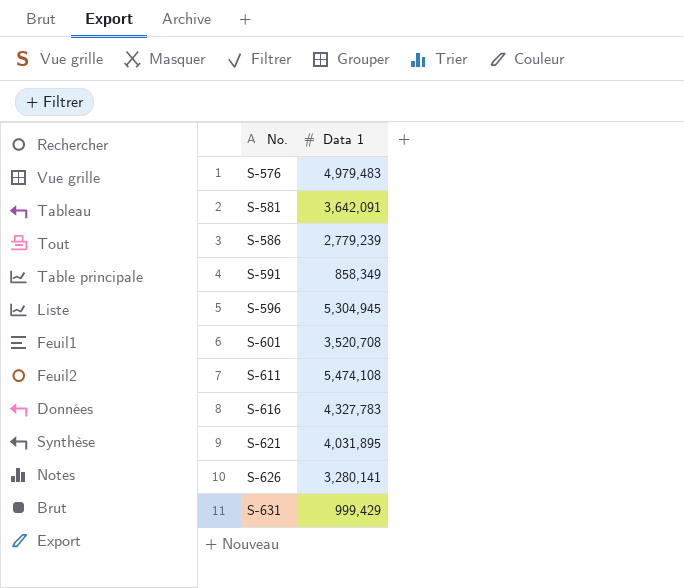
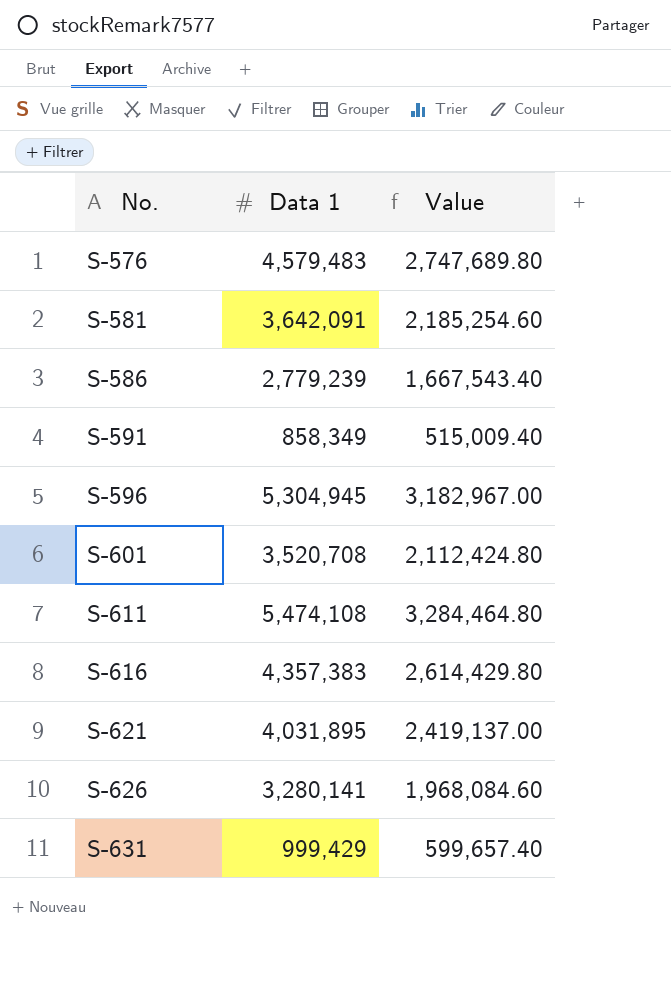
column Value | formula: none -> [Data 1] * 0.6
S-576 | Data 1: 4,979,483 -> 4,579,483
S-616 | Data 1: 4,327,783 -> 4,357,383

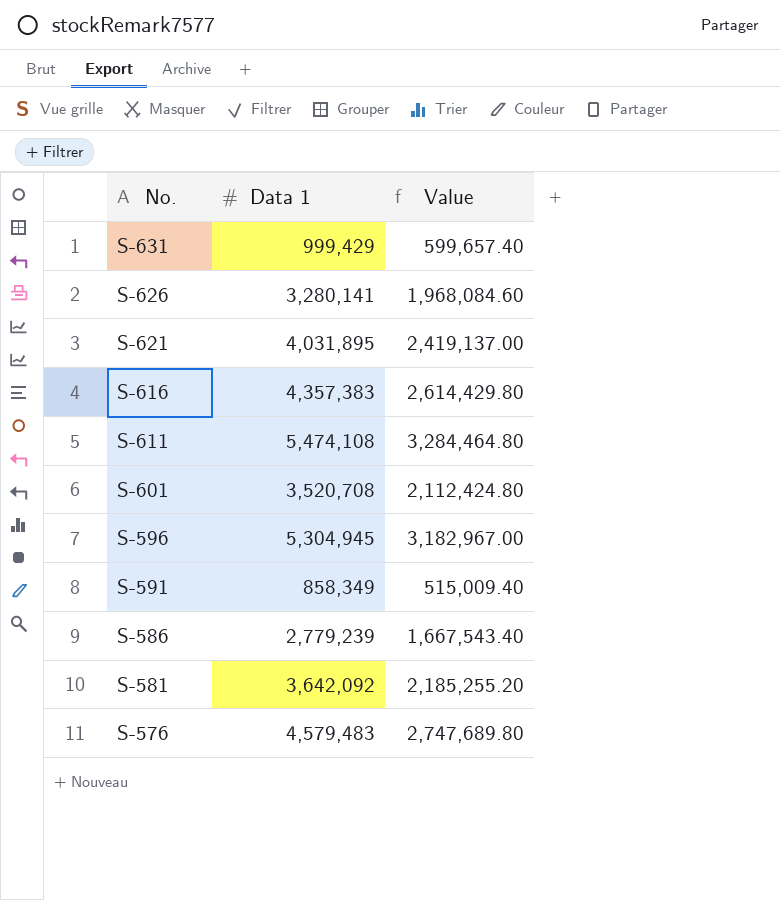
row order: No. ascending -> No. descending
S-581 | Data 1: 3,642,091 -> 3,642,092
S-581 | Value: 2,185,254.60 -> 2,185,255.20

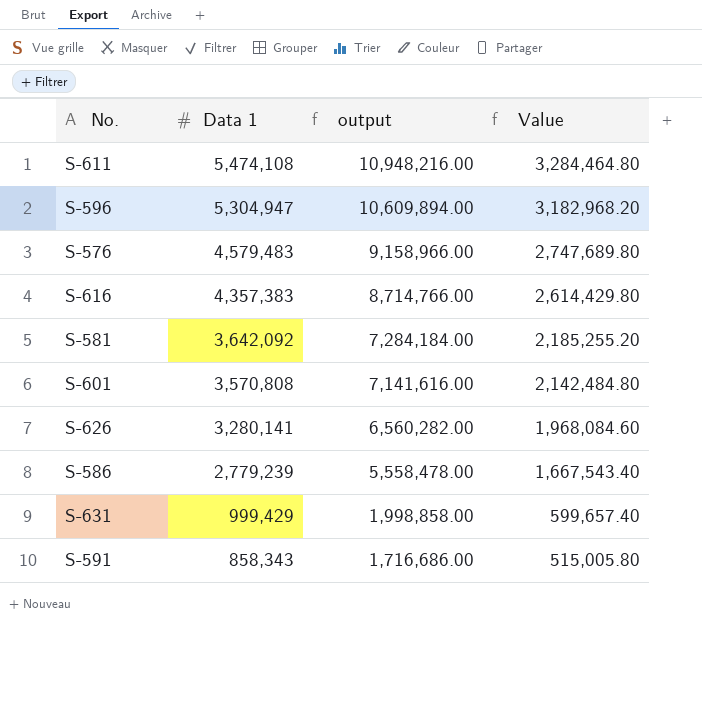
row order: No. descending -> Data 1 descending
column output | formula: none -> [Data 1] * 2
row S-621: 4,031,895 | 2,419,137.00 -> none
S-596 | Data 1: 5,304,945 -> 5,304,947
S-596 | Value: 3,182,967.00 -> 3,182,968.20
S-601 | Data 1: 3,520,708 -> 3,570,808
S-601 | Value: 2,112,424.80 -> 2,142,484.80
S-591 | Data 1: 858,349 -> 858,343
S-591 | Value: 515,009.40 -> 515,005.80

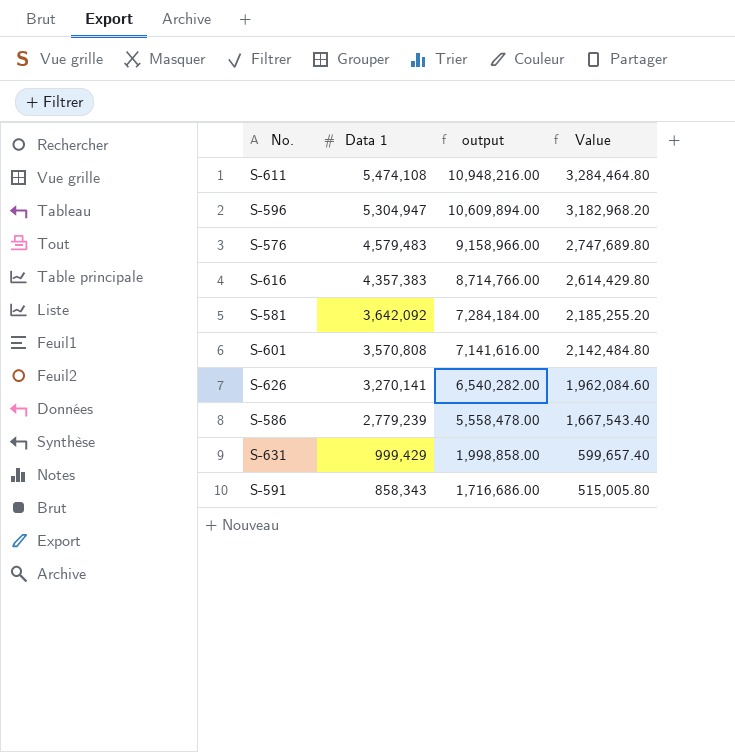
S-626 | Data 1: 3,280,141 -> 3,270,141
S-626 | output: 6,560,282.00 -> 6,540,282.00
S-626 | Value: 1,968,084.60 -> 1,962,084.60

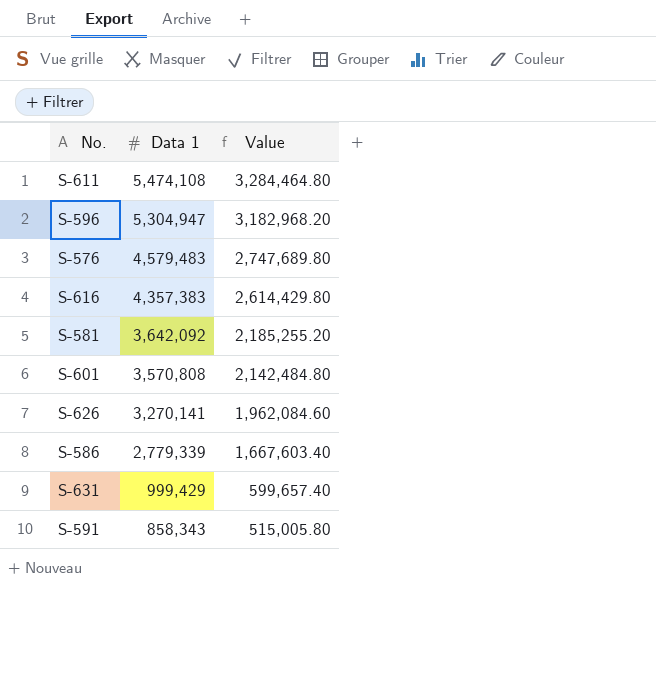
column output | formula: [Data 1] * 2 -> none
S-586 | Data 1: 2,779,239 -> 2,779,339
S-586 | Value: 1,667,543.40 -> 1,667,603.40

